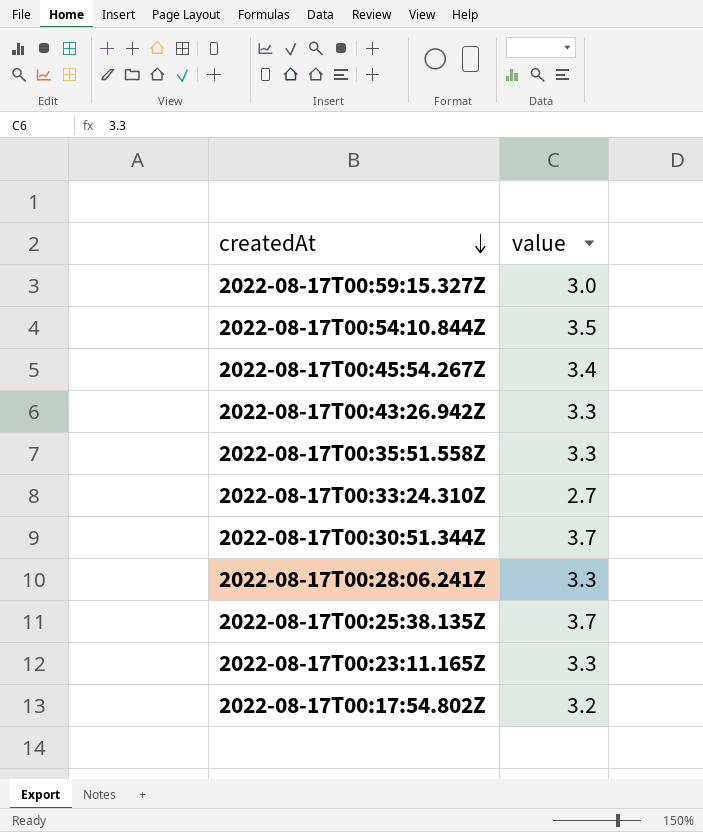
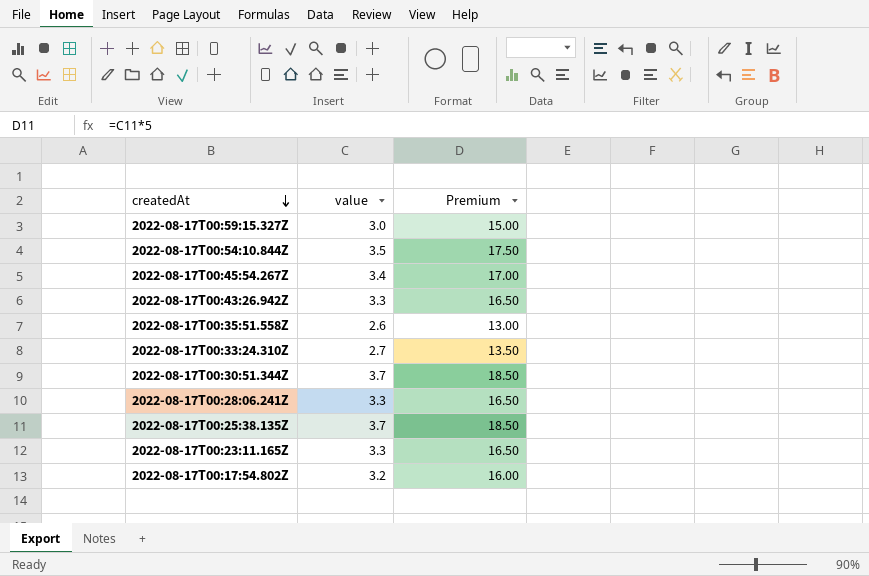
column Premium | formula: none -> [value] * 5
2022-08-17T00:35:51.558Z | value: 3.3 -> 2.6

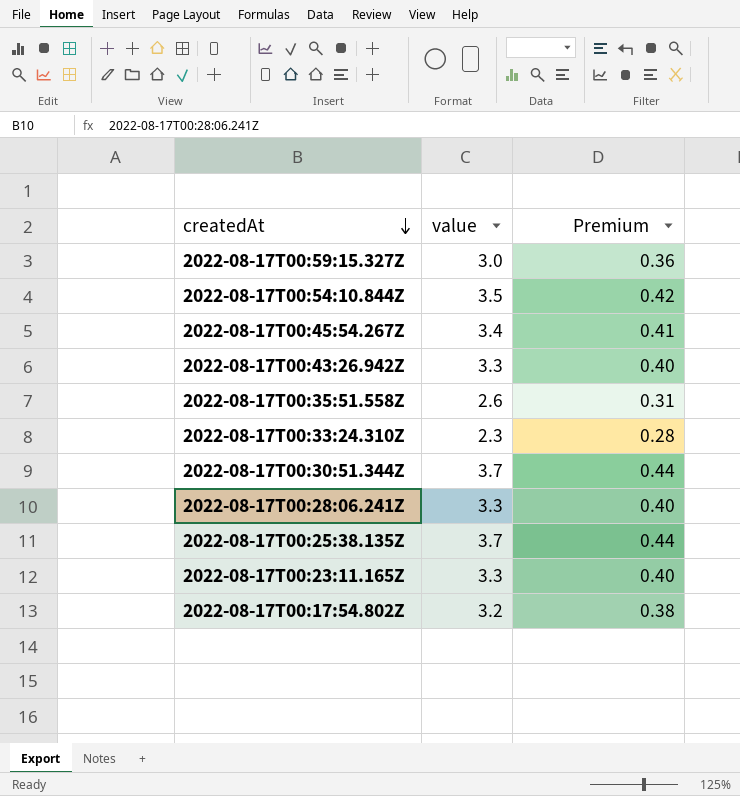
column Premium | formula: [value] * 5 -> [value] * 0.12
2022-08-17T00:33:24.310Z | value: 2.7 -> 2.3

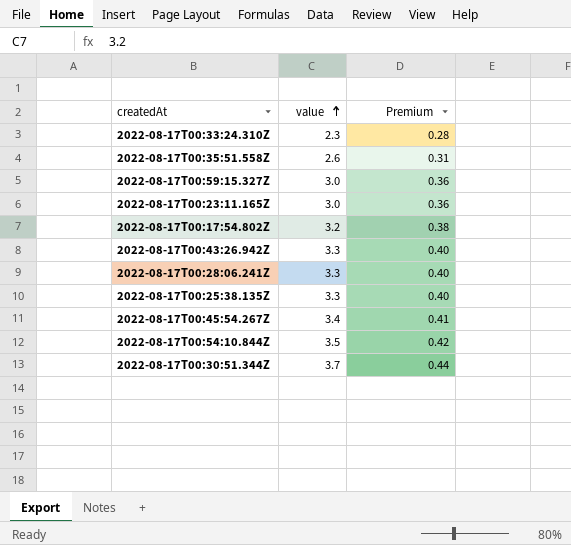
row order: createdAt descending -> value ascending
2022-08-17T00:23:11.165Z | value: 3.3 -> 3.0
2022-08-17T00:23:11.165Z | Premium: 0.40 -> 0.36
2022-08-17T00:25:38.135Z | value: 3.7 -> 3.3
2022-08-17T00:25:38.135Z | Premium: 0.44 -> 0.40

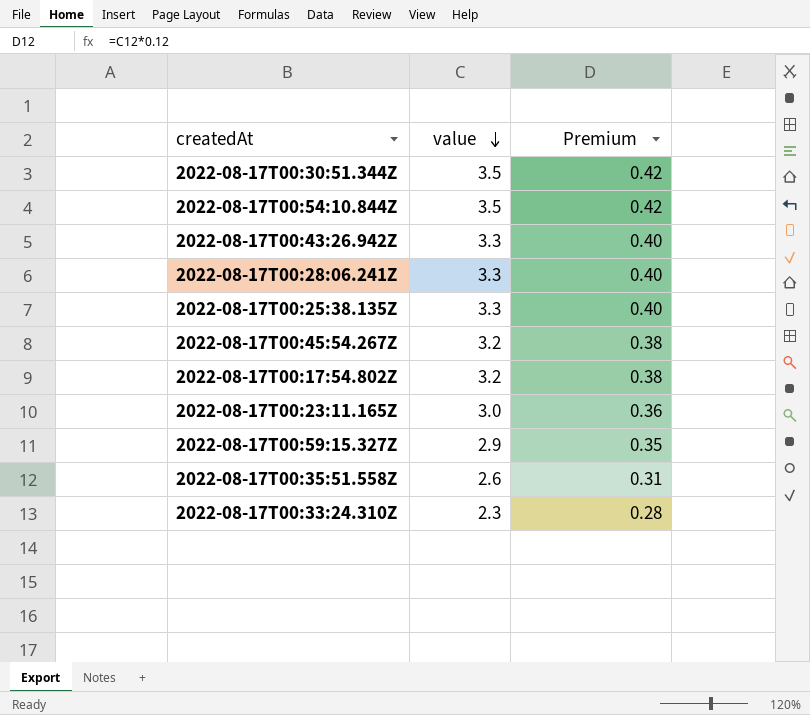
row order: value ascending -> value descending
2022-08-17T00:30:51.344Z | value: 3.7 -> 3.5
2022-08-17T00:30:51.344Z | Premium: 0.44 -> 0.42
2022-08-17T00:45:54.267Z | value: 3.4 -> 3.2
2022-08-17T00:45:54.267Z | Premium: 0.41 -> 0.38
2022-08-17T00:59:15.327Z | value: 3.0 -> 2.9
2022-08-17T00:59:15.327Z | Premium: 0.36 -> 0.35

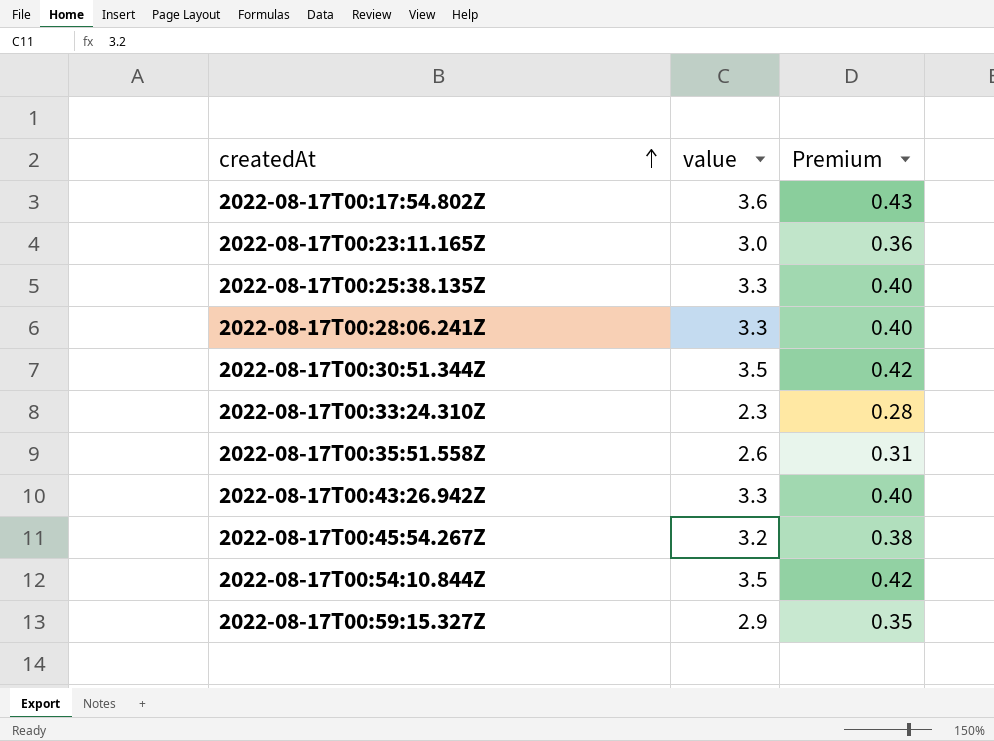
row order: value descending -> createdAt ascending
2022-08-17T00:17:54.802Z | value: 3.2 -> 3.6
2022-08-17T00:17:54.802Z | Premium: 0.38 -> 0.43

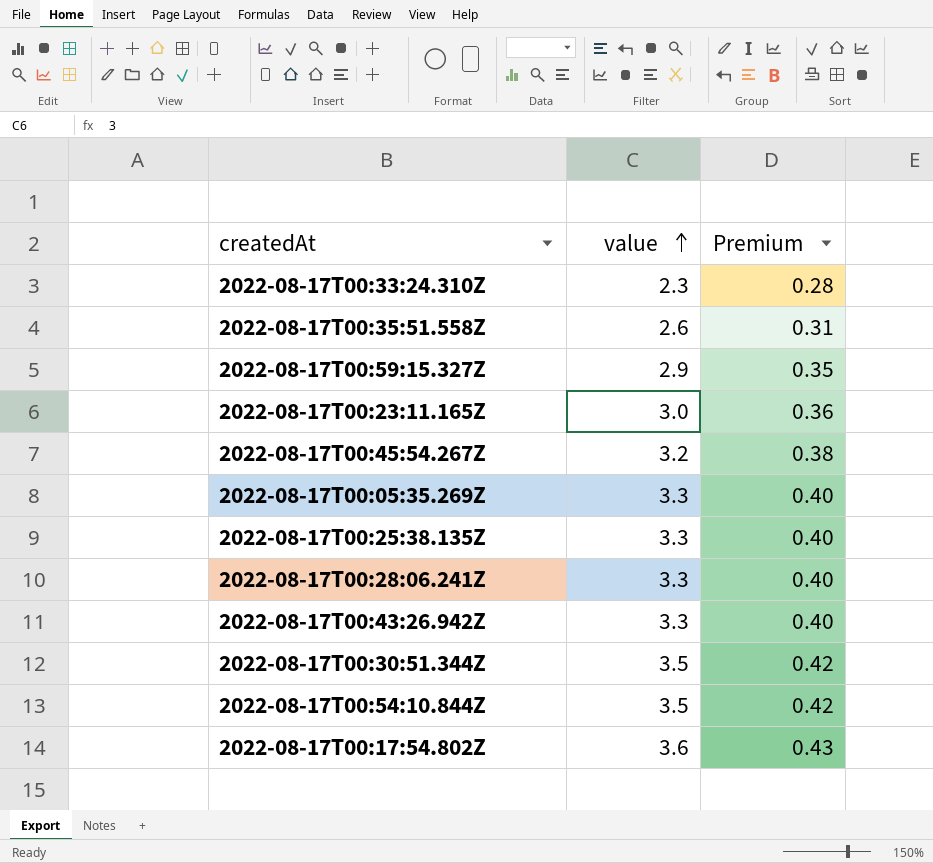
row order: createdAt ascending -> value ascending
row 2022-08-17T00:05:35.269Z: none -> 3.3 | 0.40

